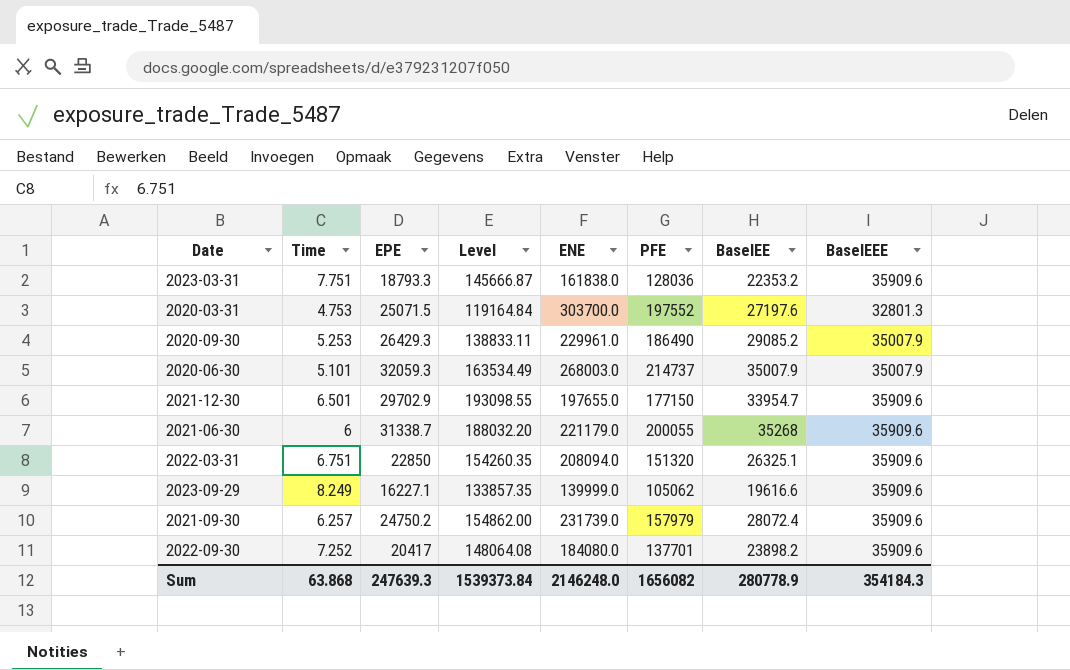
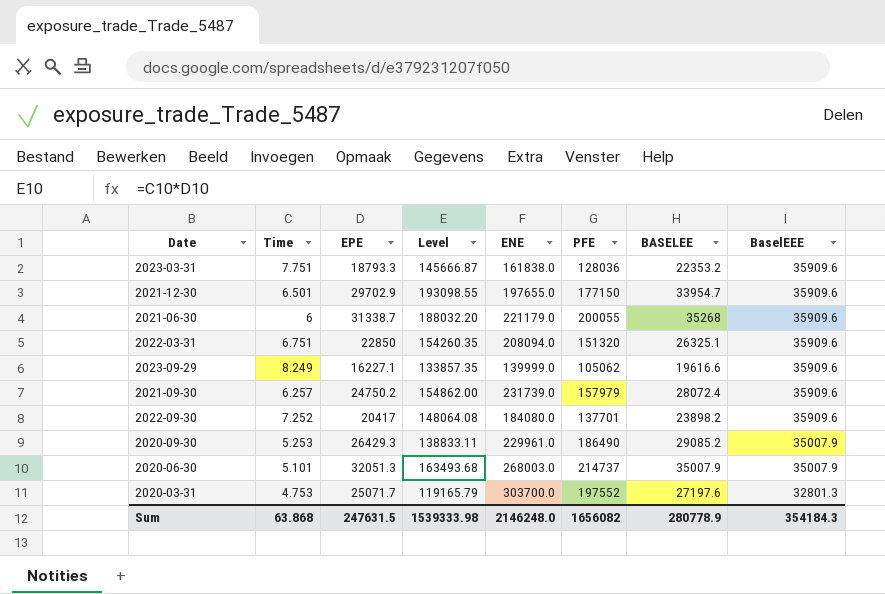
row order: none -> BaselEEE descending
column name: BaselEE -> BASELEE
2020-06-30 | EPE: 32059.3 -> 32051.3
2020-06-30 | Level: 163534.49 -> 163493.68
2020-03-31 | EPE: 25071.5 -> 25071.7
2020-03-31 | Level: 119164.84 -> 119165.79
Sum | EPE: 247639.3 -> 247631.5
Sum | Level: 1539373.84 -> 1539333.98

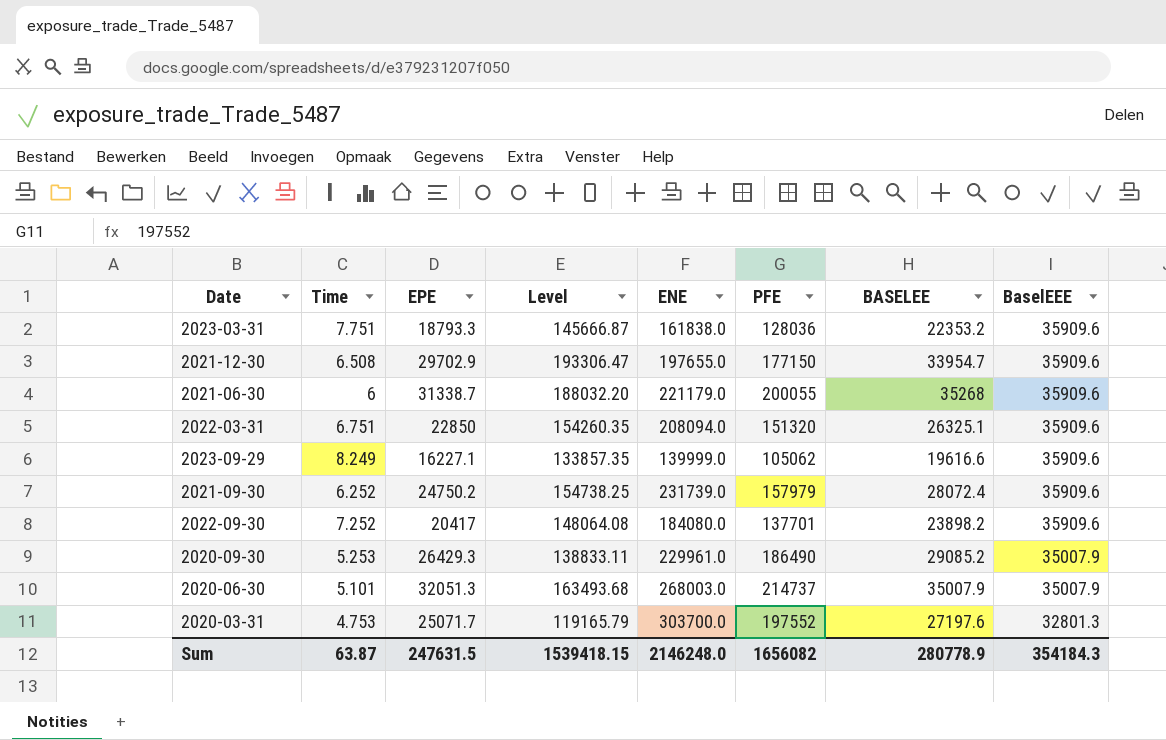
2021-12-30 | Time: 6.501 -> 6.508
2021-12-30 | Level: 193098.55 -> 193306.47
2021-09-30 | Time: 6.257 -> 6.252
2021-09-30 | Level: 154862.00 -> 154738.25
Sum | Time: 63.868 -> 63.87
Sum | Level: 1539333.98 -> 1539418.15

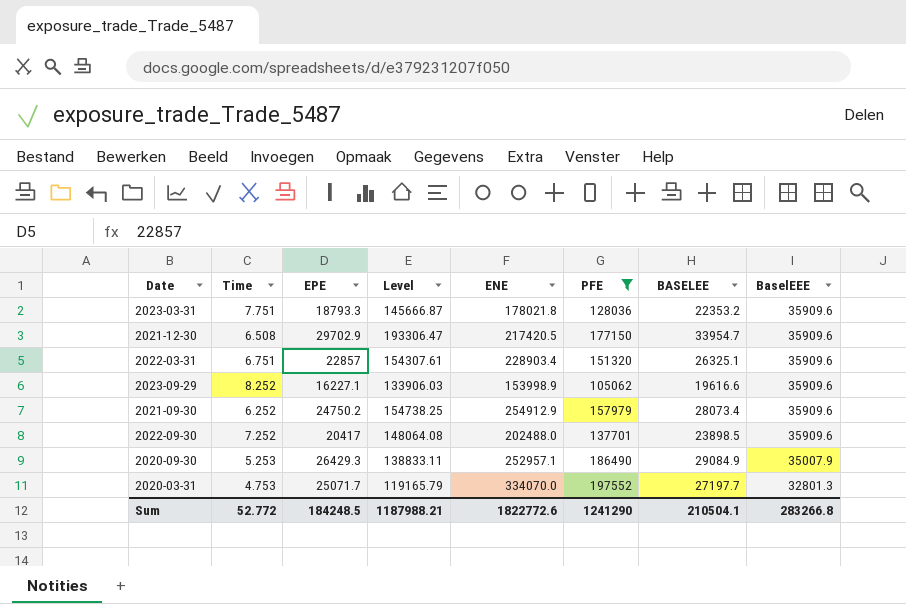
filter: none -> PFE <= 197552
2023-03-31 | ENE: 161838.0 -> 178021.8
2021-12-30 | ENE: 197655.0 -> 217420.5
2022-03-31 | EPE: 22850 -> 22857
2022-03-31 | Level: 154260.35 -> 154307.61
2022-03-31 | ENE: 208094.0 -> 228903.4
2023-09-29 | Time: 8.249 -> 8.252
2023-09-29 | Level: 133857.35 -> 133906.03
2023-09-29 | ENE: 139999.0 -> 153998.9
2021-09-30 | ENE: 231739.0 -> 254912.9
2021-09-30 | BASELEE: 28072.4 -> 28073.4
2022-09-30 | ENE: 184080.0 -> 202488.0
2022-09-30 | BASELEE: 23898.2 -> 23898.5
2020-09-30 | ENE: 229961.0 -> 252957.1
2020-09-30 | BASELEE: 29085.2 -> 29084.9
2020-03-31 | ENE: 303700.0 -> 334070.0
2020-03-31 | BASELEE: 27197.6 -> 27197.7
Sum | Time: 63.87 -> 52.772
Sum | EPE: 247631.5 -> 184248.5
Sum | Level: 1539418.15 -> 1187988.21
Sum | ENE: 2146248.0 -> 1822772.6
Sum | PFE: 1656082 -> 1241290
Sum | BASELEE: 280778.9 -> 210504.1
Sum | BaselEEE: 354184.3 -> 283266.8

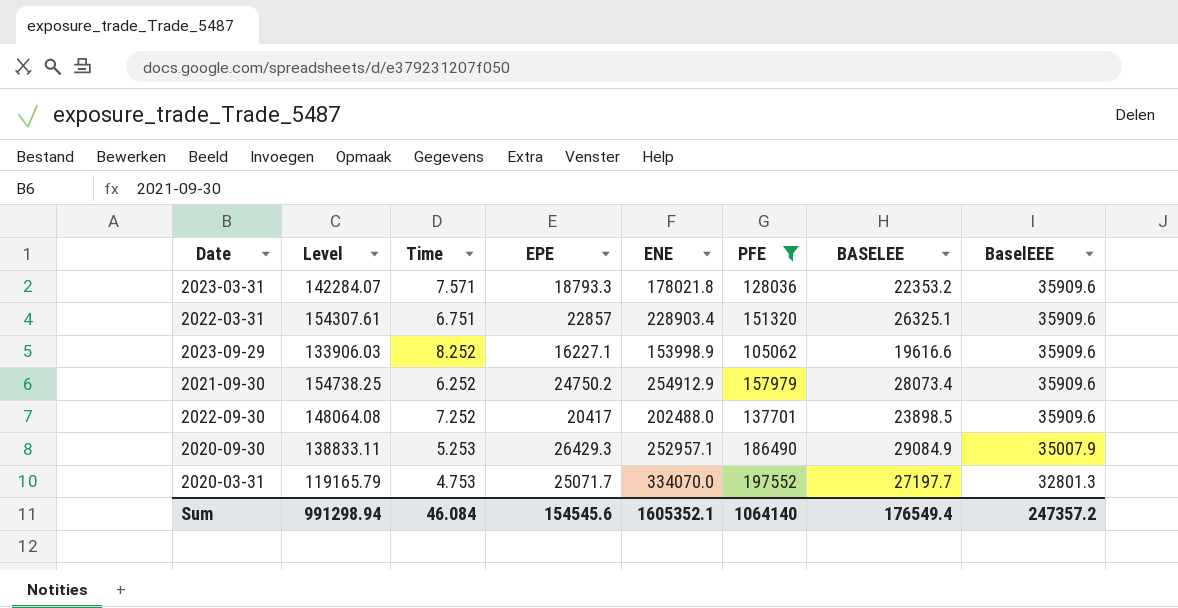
column Level | position: 4 -> 2
row 2021-12-30: 6.508 | 29702.9 | 193306.47 | 217420.5 | 177150 | 33954.7 | 35909.6 -> none
2023-03-31 | Level: 145666.87 -> 142284.07
2023-03-31 | Time: 7.751 -> 7.571
Sum | Level: 1187988.21 -> 991298.94
Sum | Time: 52.772 -> 46.084
Sum | EPE: 184248.5 -> 154545.6
Sum | ENE: 1822772.6 -> 1605352.1
Sum | PFE: 1241290 -> 1064140
Sum | BASELEE: 210504.1 -> 176549.4
Sum | BaselEEE: 283266.8 -> 247357.2

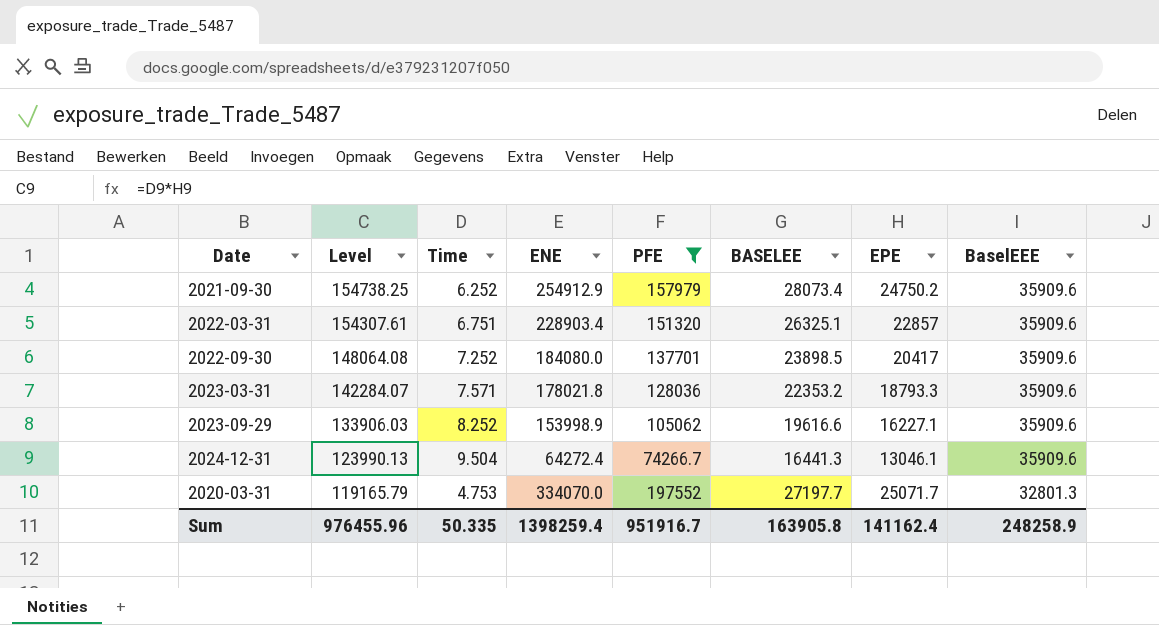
row order: BaselEEE descending -> Level descending
column EPE | position: 4 -> 7
row 2020-09-30: 138833.11 | 5.253 | 26429.3 | 252957.1 | 186490 | 29084.9 | 35007.9 -> none
2022-09-30 | ENE: 202488.0 -> 184080.0
row 2024-12-31: none -> 123990.13 | 9.504 | 64272.4 | 74266.7 | 16441.3 | 13046.1 | 35909.6
Sum | Level: 991298.94 -> 976455.96
Sum | Time: 46.084 -> 50.335
Sum | ENE: 1605352.1 -> 1398259.4
Sum | PFE: 1064140 -> 951916.7
Sum | BASELEE: 176549.4 -> 163905.8
Sum | EPE: 154545.6 -> 141162.4
Sum | BaselEEE: 247357.2 -> 248258.9

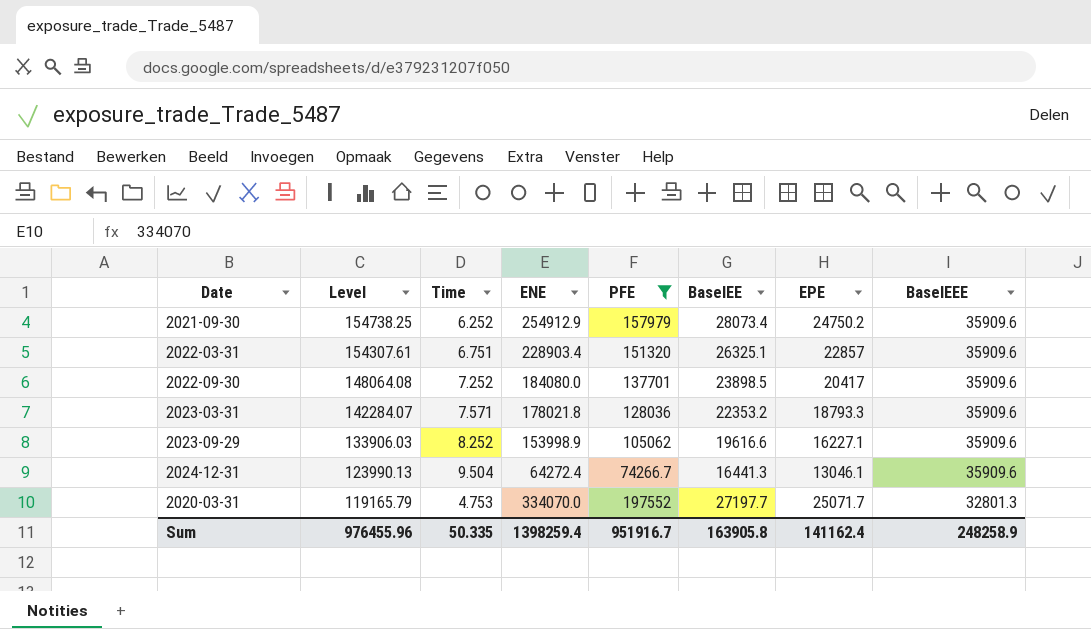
column name: BASELEE -> BaselEE

